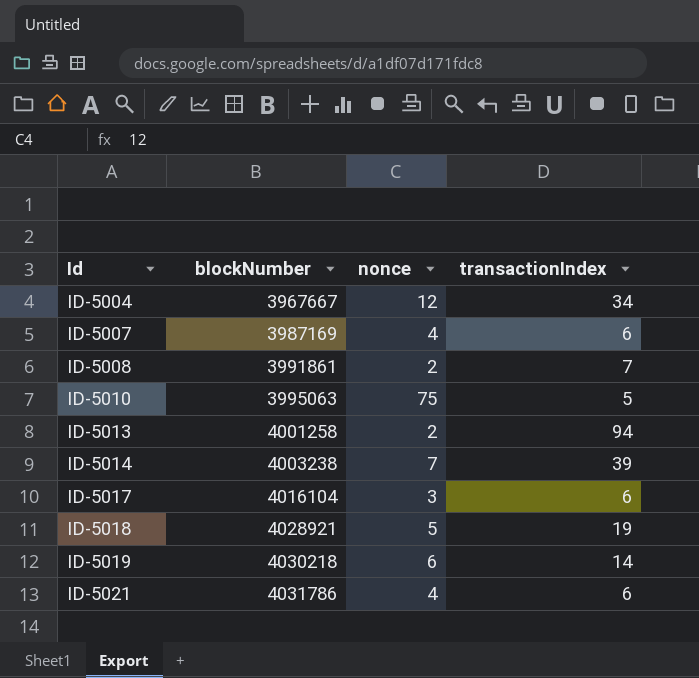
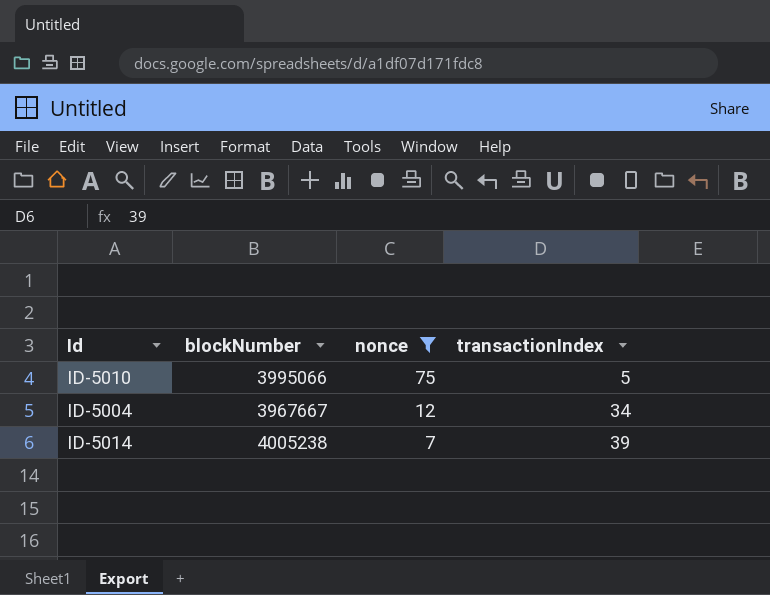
filter: none -> nonce >= 7
row order: Id ascending -> nonce descending
ID-5010 | blockNumber: 3995063 -> 3995066
ID-5014 | blockNumber: 4003238 -> 4005238

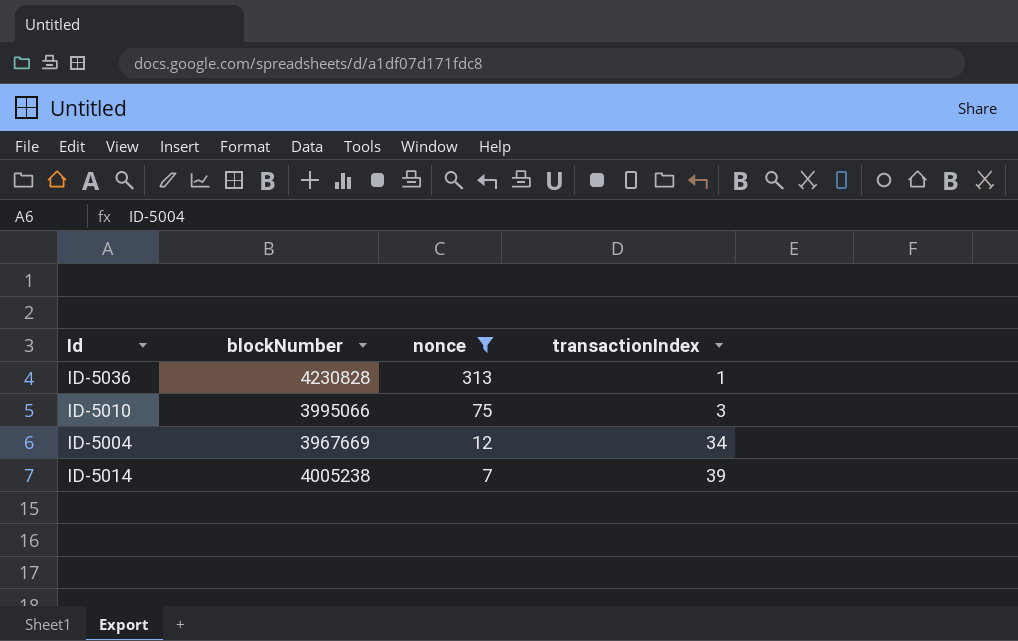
row ID-5036: none -> 4230828 | 313 | 1
ID-5010 | transactionIndex: 5 -> 3
ID-5004 | blockNumber: 3967667 -> 3967669

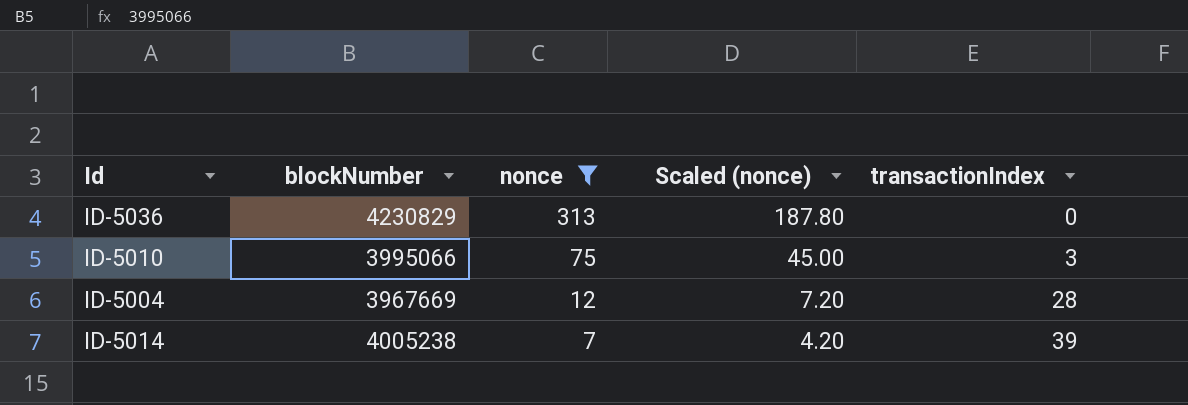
column Scaled (nonce) | formula: none -> [nonce] * 0.6
ID-5036 | blockNumber: 4230828 -> 4230829
ID-5036 | transactionIndex: 1 -> 0
ID-5004 | transactionIndex: 34 -> 28

